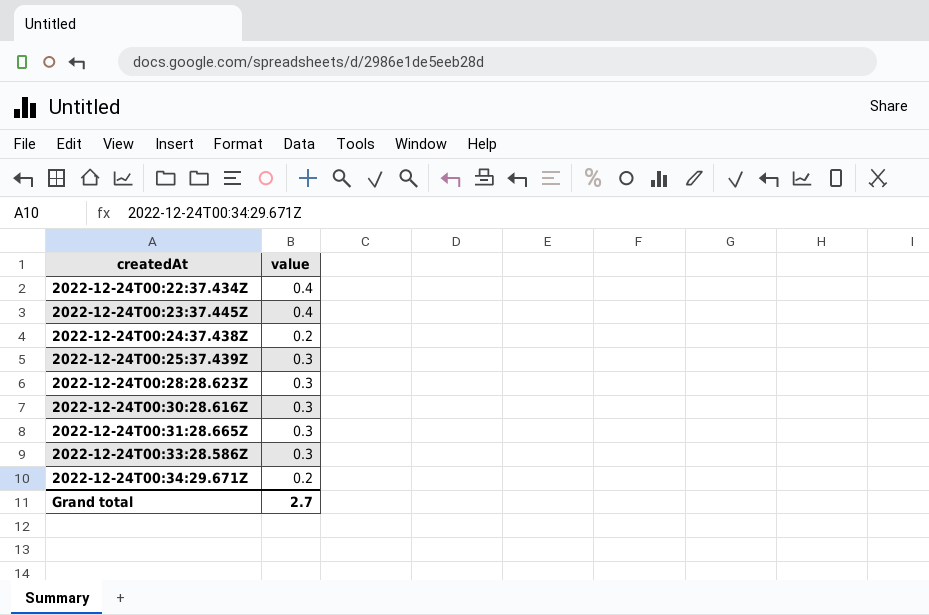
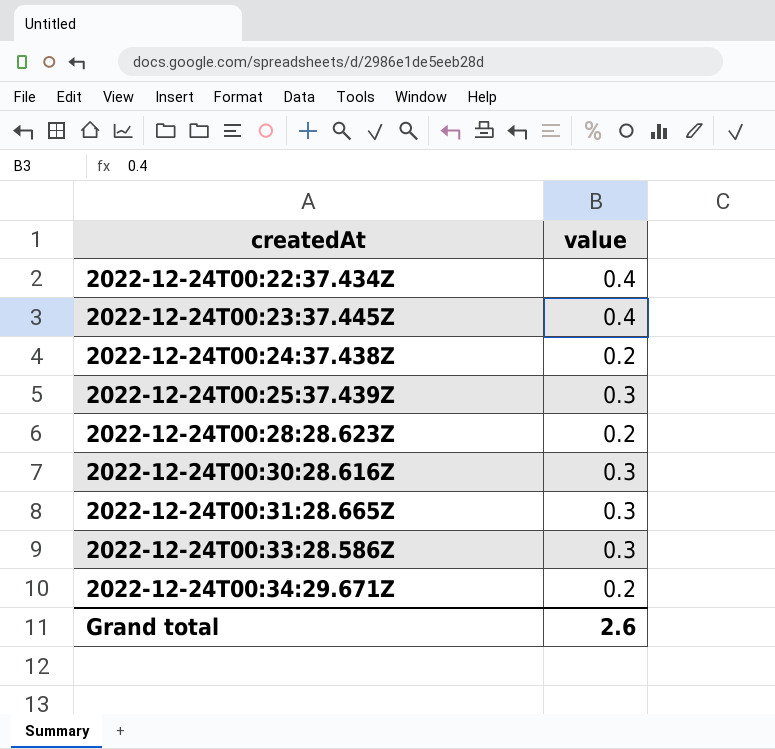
2022-12-24T00:28:28.623Z | value: 0.3 -> 0.2
Grand total | value: 2.7 -> 2.6

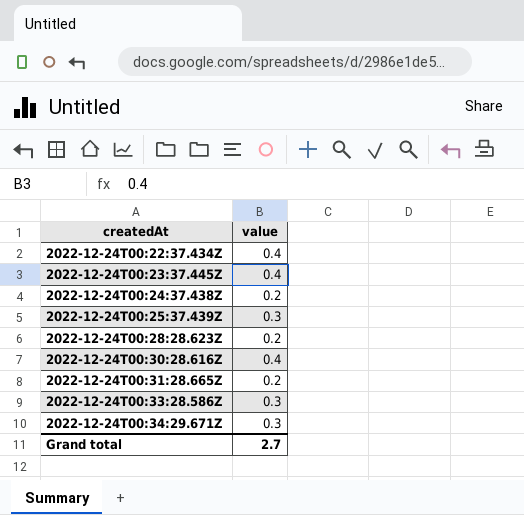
2022-12-24T00:30:28.616Z | value: 0.3 -> 0.4
2022-12-24T00:31:28.665Z | value: 0.3 -> 0.2
2022-12-24T00:34:29.671Z | value: 0.2 -> 0.3
Grand total | value: 2.6 -> 2.7

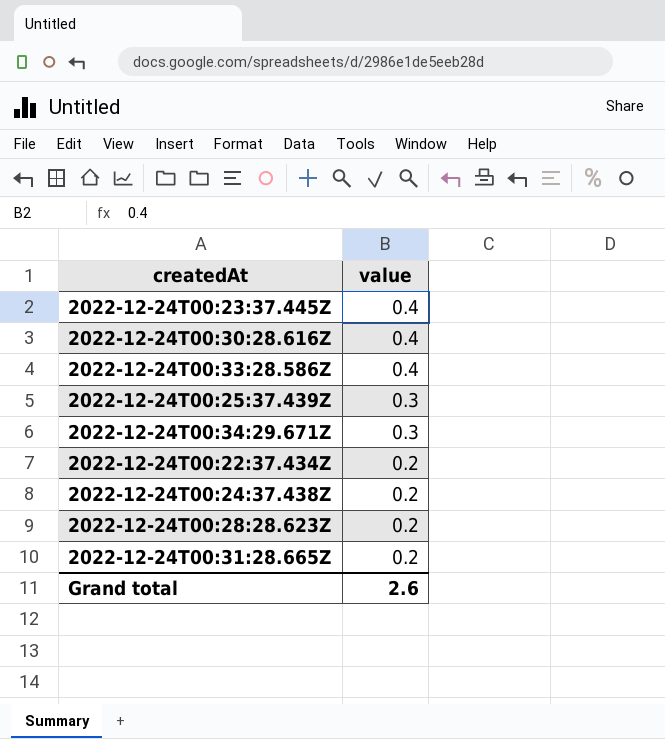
row order: createdAt ascending -> value descending
2022-12-24T00:33:28.586Z | value: 0.3 -> 0.4
2022-12-24T00:22:37.434Z | value: 0.4 -> 0.2
Grand total | value: 2.7 -> 2.6

